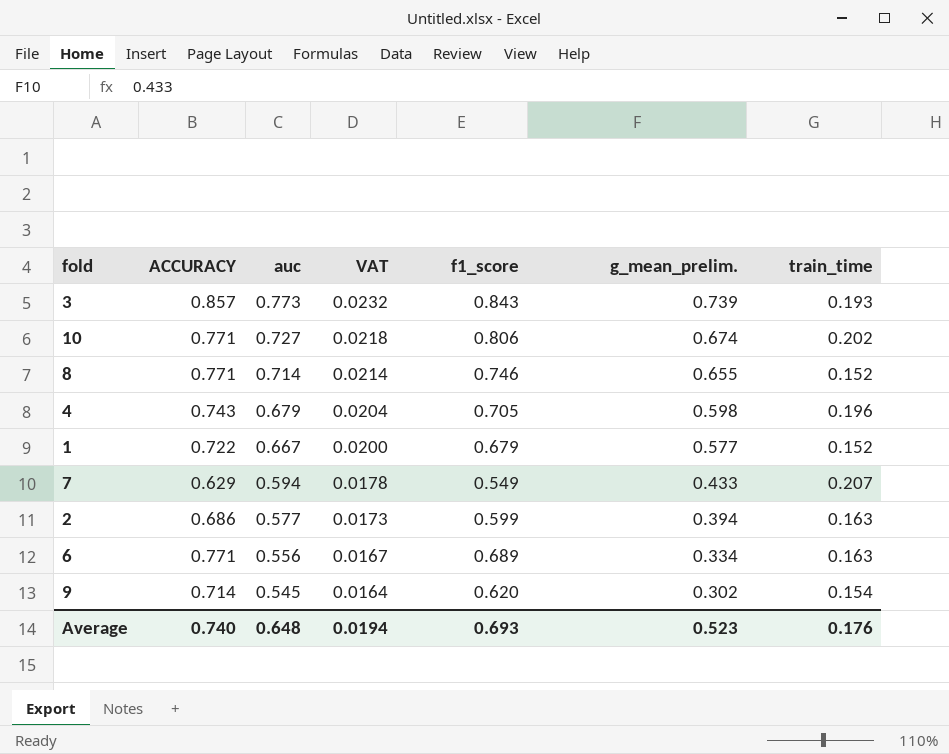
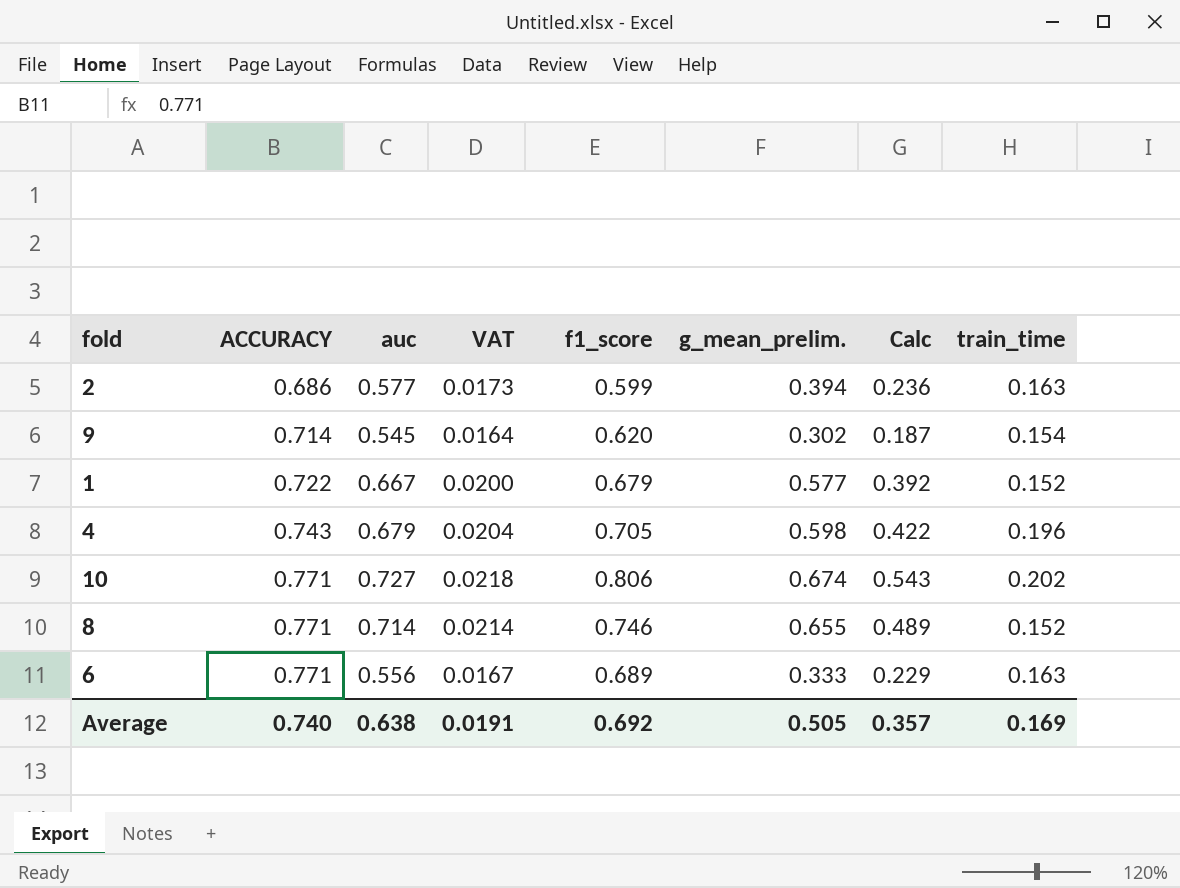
row order: auc descending -> ACCURACY ascending
column Calc | formula: none -> [f1_score] * [g_mean_prelim.]
row 3: 0.857 | 0.773 | 0.0232 | 0.843 | 0.739 | 0.193 -> none
row 7: 0.629 | 0.594 | 0.0178 | 0.549 | 0.433 | 0.207 -> none
6 | g_mean_prelim.: 0.334 -> 0.333
Average | auc: 0.648 -> 0.638
Average | VAT: 0.0194 -> 0.0191
Average | f1_score: 0.693 -> 0.692
Average | g_mean_prelim.: 0.523 -> 0.505
Average | train_time: 0.176 -> 0.169

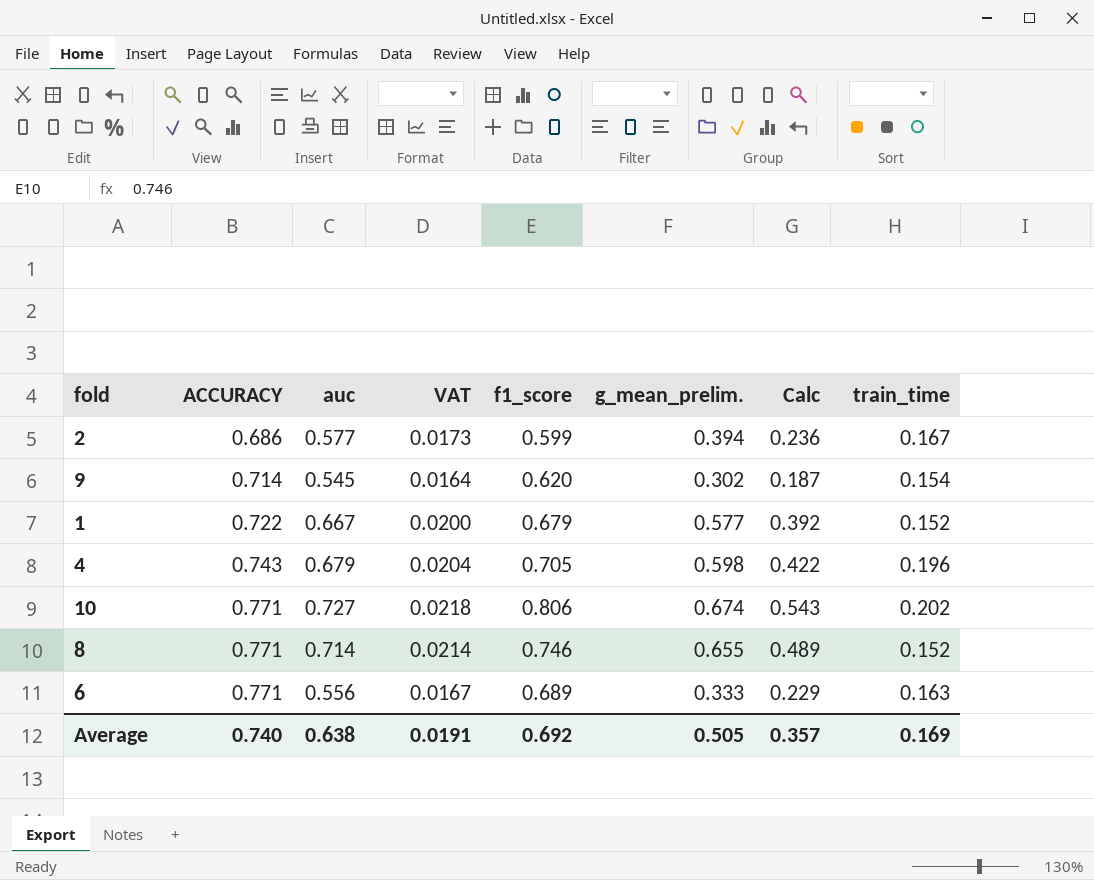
2 | train_time: 0.163 -> 0.167

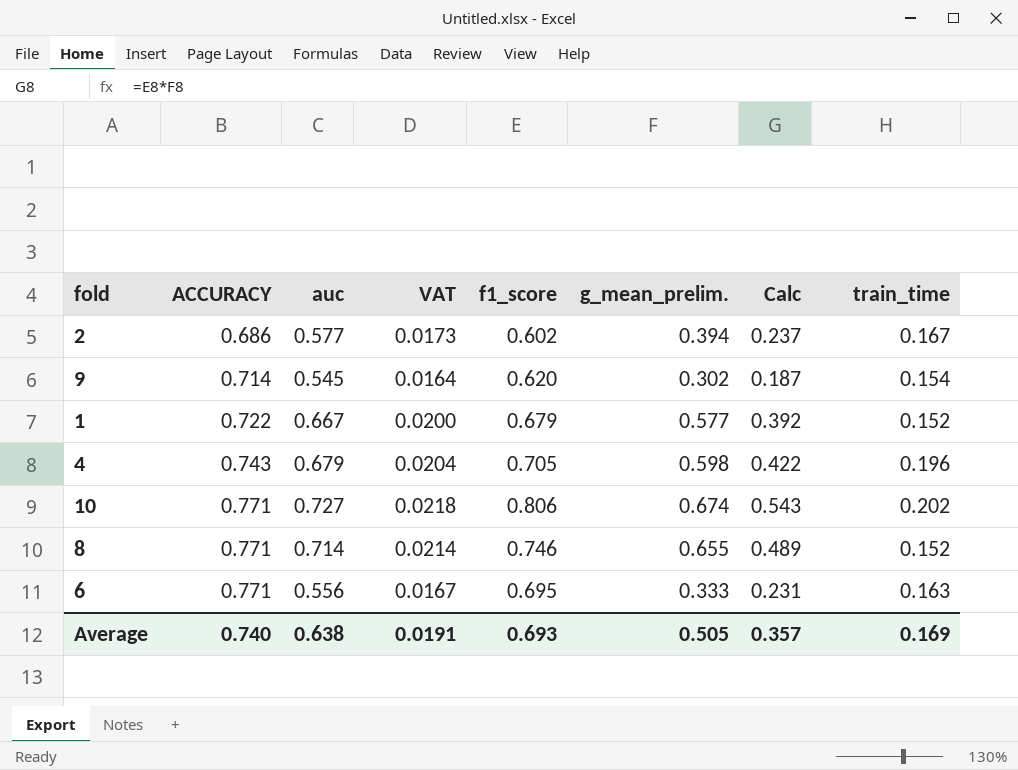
2 | f1_score: 0.599 -> 0.602
2 | Calc: 0.236 -> 0.237
6 | f1_score: 0.689 -> 0.695
6 | Calc: 0.229 -> 0.231
Average | f1_score: 0.692 -> 0.693

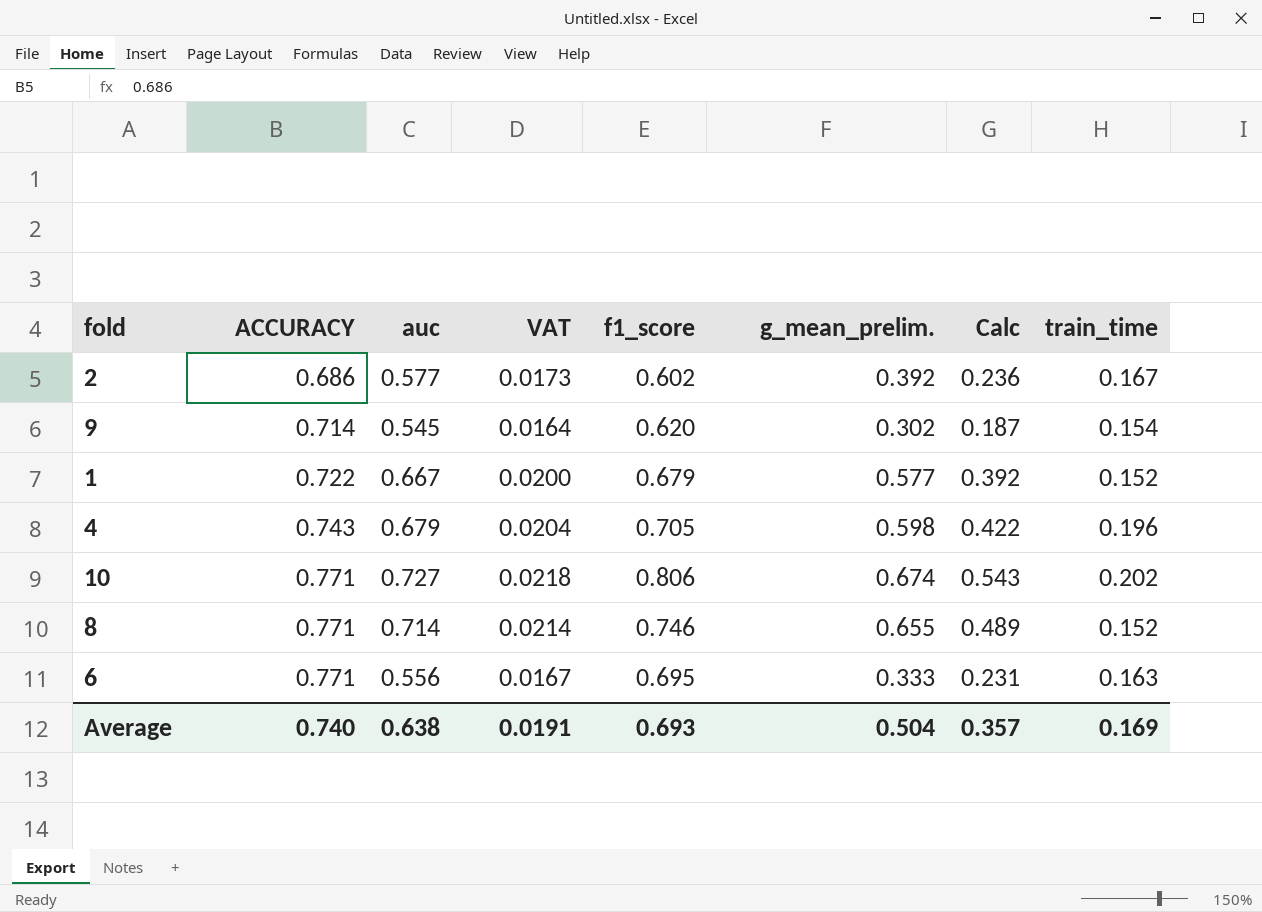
2 | g_mean_prelim.: 0.394 -> 0.392
2 | Calc: 0.237 -> 0.236
Average | g_mean_prelim.: 0.505 -> 0.504

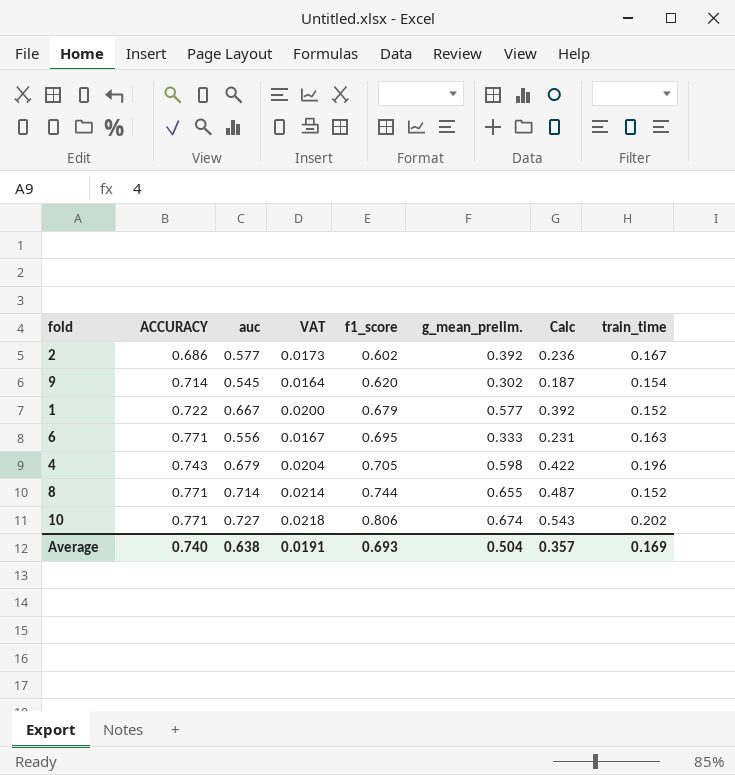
row order: ACCURACY ascending -> f1_score ascending
8 | f1_score: 0.746 -> 0.744
8 | Calc: 0.489 -> 0.487

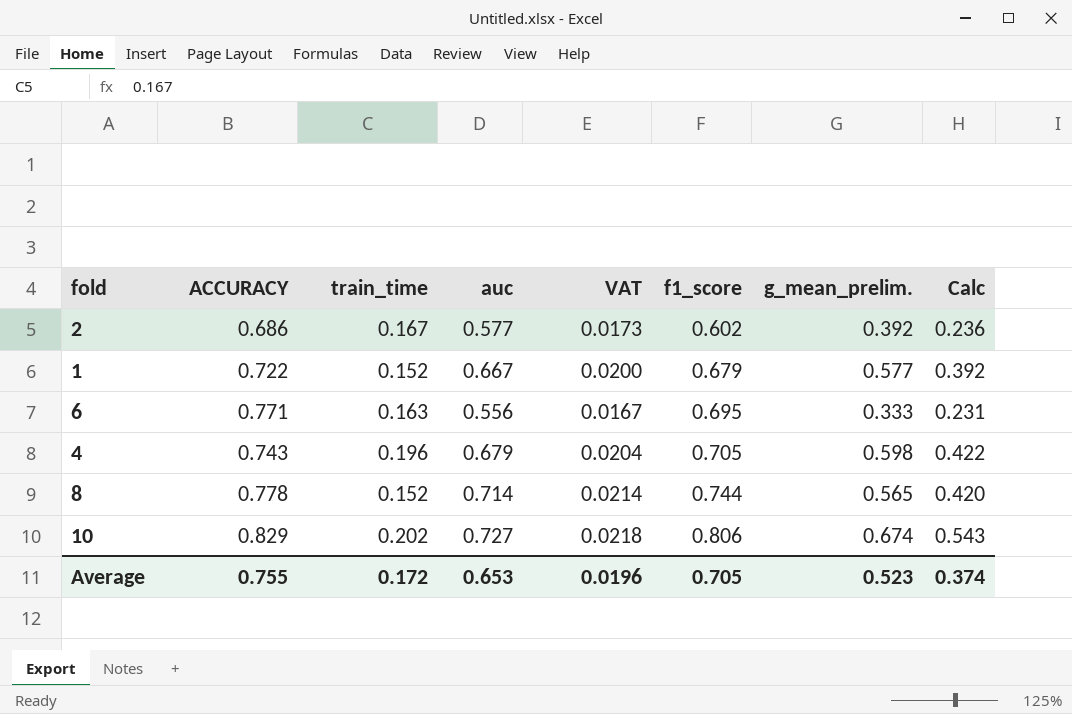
column train_time | position: 8 -> 3
row 9: 0.714 | 0.545 | 0.0164 | 0.620 | 0.302 | 0.187 | 0.154 -> none
8 | ACCURACY: 0.771 -> 0.778
8 | g_mean_prelim.: 0.655 -> 0.565
8 | Calc: 0.487 -> 0.420
10 | ACCURACY: 0.771 -> 0.829
Average | ACCURACY: 0.740 -> 0.755
Average | train_time: 0.169 -> 0.172
Average | auc: 0.638 -> 0.653
Average | VAT: 0.0191 -> 0.0196
Average | f1_score: 0.693 -> 0.705
Average | g_mean_prelim.: 0.504 -> 0.523
Average | Calc: 0.357 -> 0.374

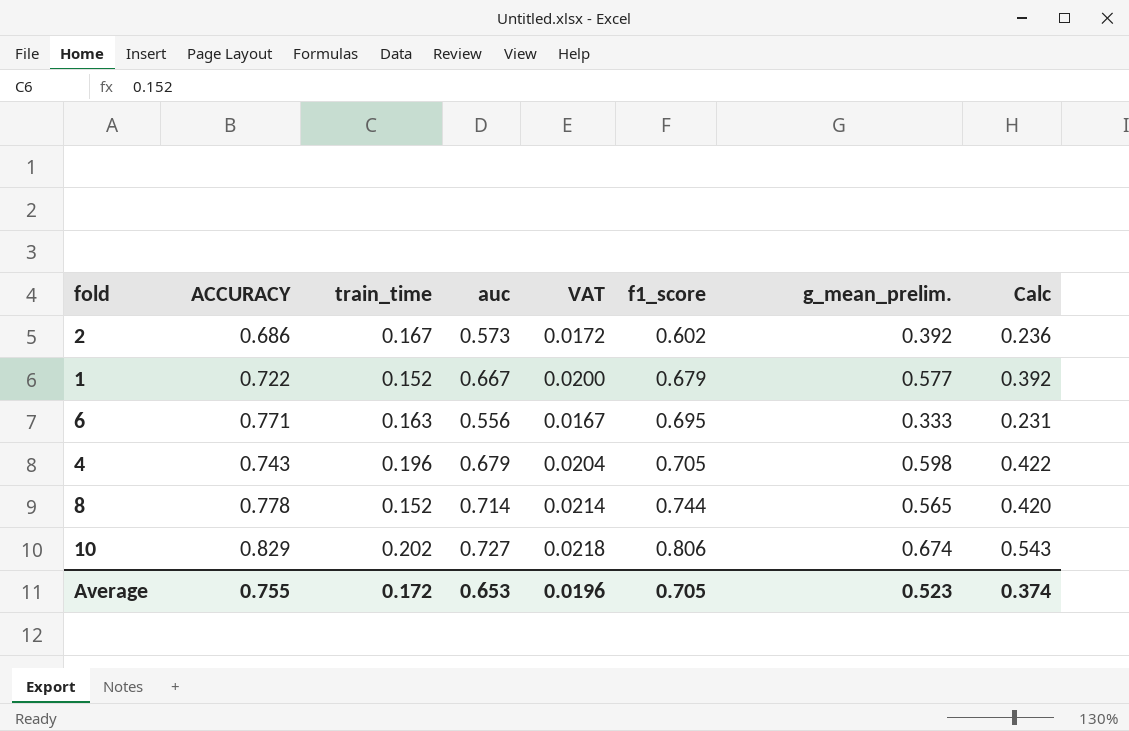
2 | auc: 0.577 -> 0.573
2 | VAT: 0.0173 -> 0.0172

